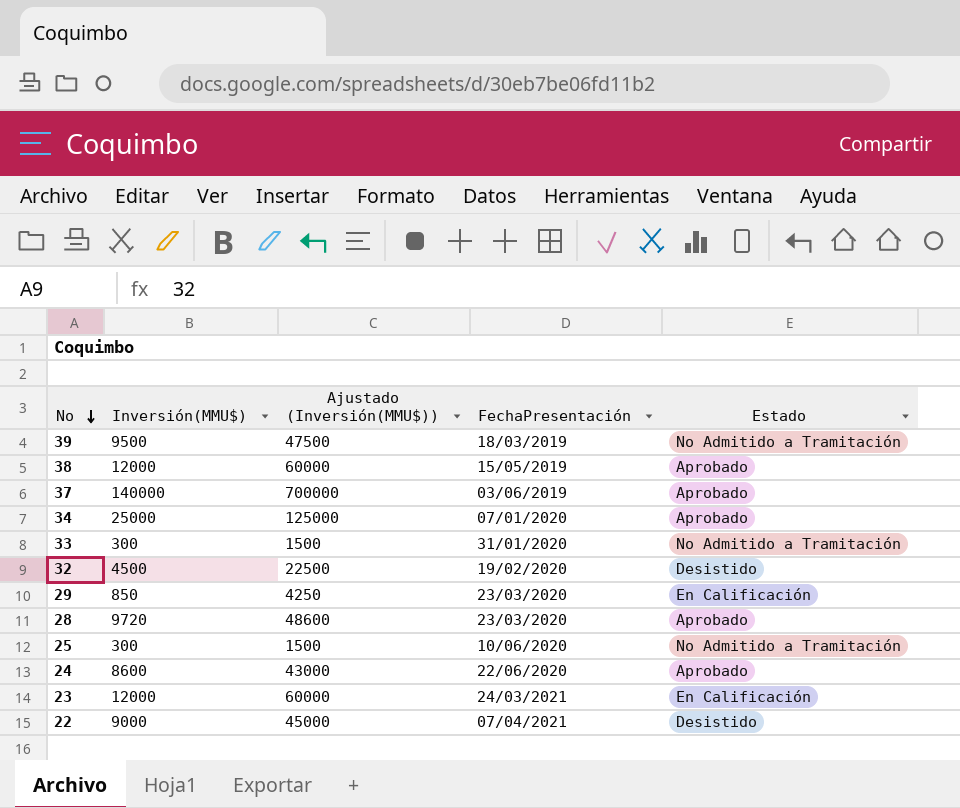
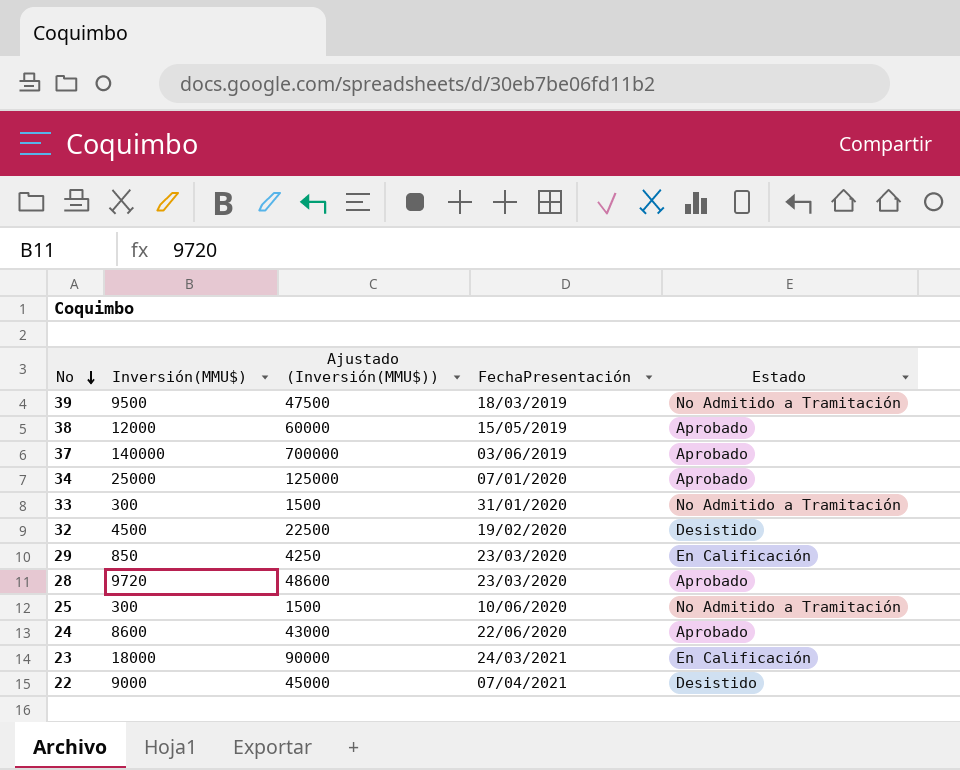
23 | Inversión(MMU$): 12000 -> 18000
23 | Ajustado (Inversión(MMU$)): 60000 -> 90000

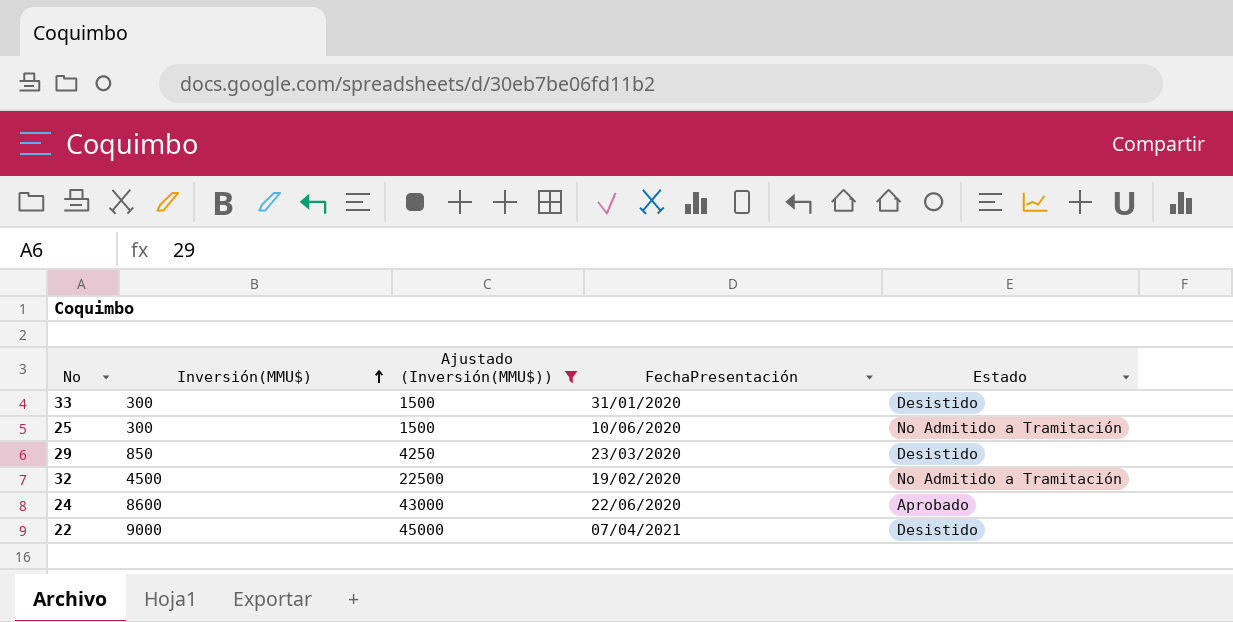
filter: none -> Ajustado (Inversión(MMU$)) <= 45000
row order: No descending -> Inversión(MMU$) ascending
33 | Estado: No Admitido a Tramitación -> Desistido
29 | Estado: En Calificación -> Desistido
32 | Estado: Desistido -> No Admitido a Tramitación

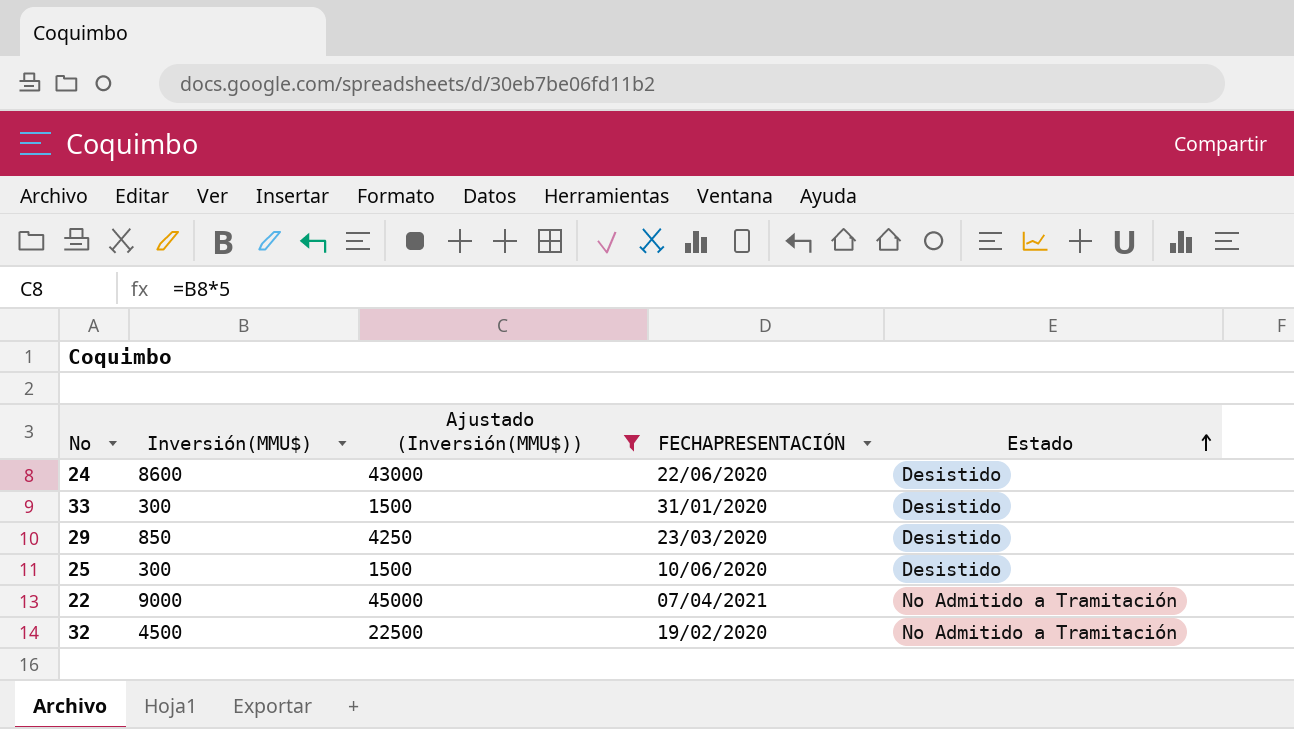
row order: Inversión(MMU$) ascending -> Estado ascending
column name: FechaPresentación -> FECHAPRESENTACIÓN
24 | Estado: Aprobado -> Desistido
25 | Estado: No Admitido a Tramitación -> Desistido
22 | Estado: Desistido -> No Admitido a Tramitación

